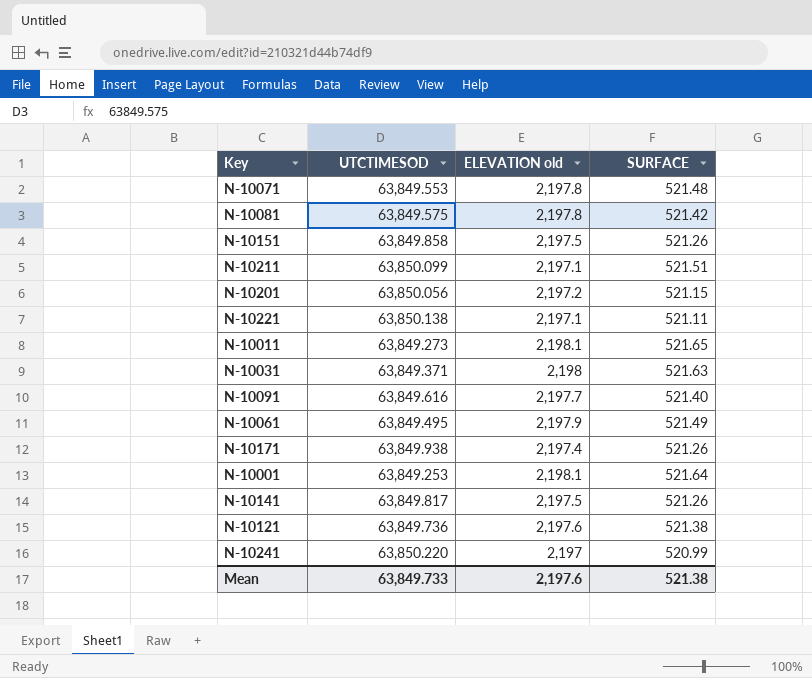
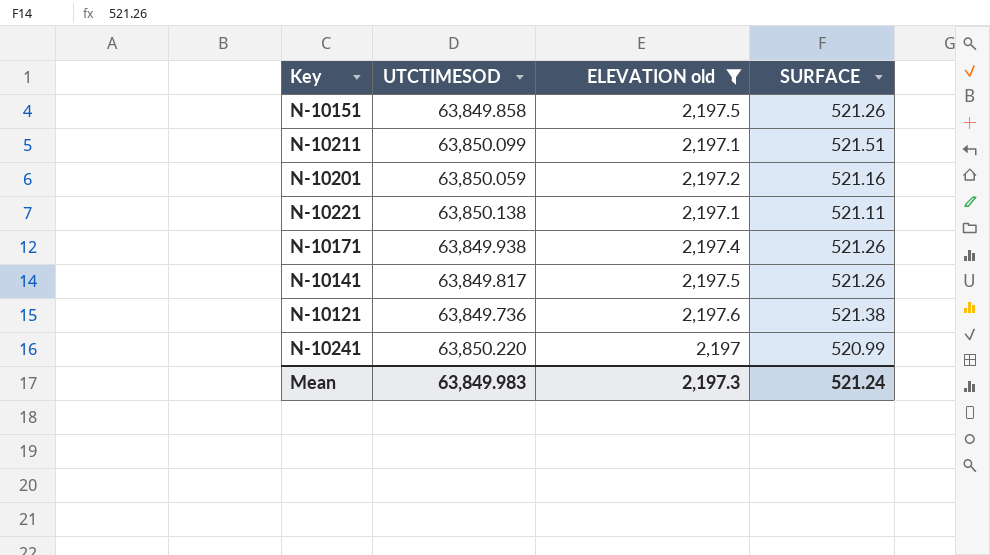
filter: none -> ELEVATION old <= 2,197.6
N-10201 | UTCTIMESOD: 63,850.056 -> 63,850.059
N-10201 | SURFACE: 521.15 -> 521.16
Mean | UTCTIMESOD: 63,849.733 -> 63,849.983
Mean | ELEVATION old: 2,197.6 -> 2,197.3
Mean | SURFACE: 521.38 -> 521.24

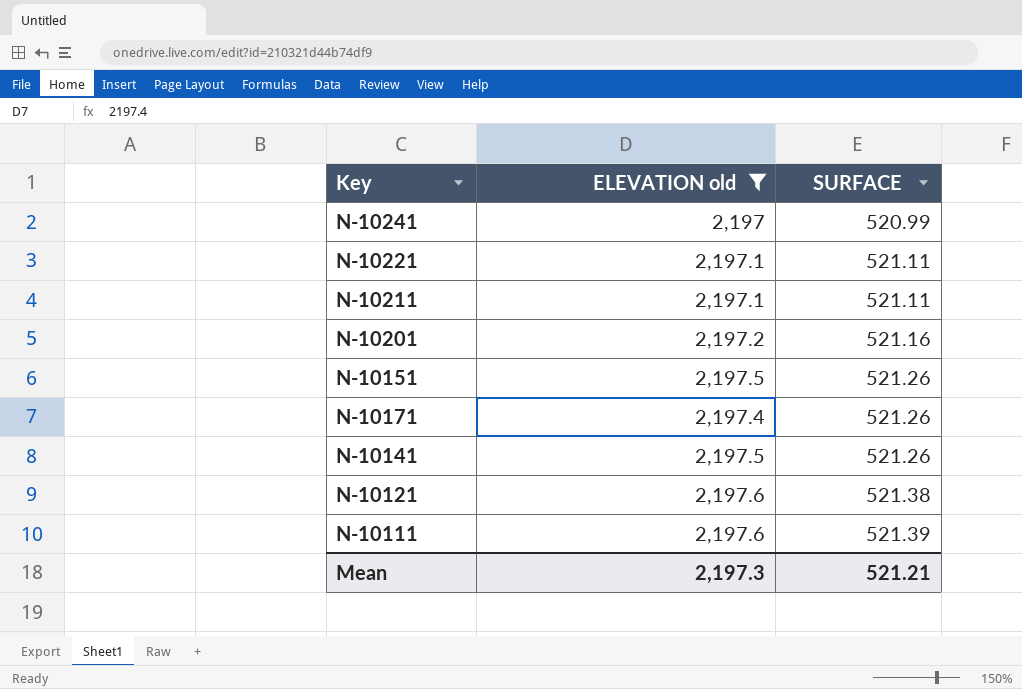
row order: none -> SURFACE ascending
column UTCTIMESOD | position: 2 -> none
N-10211 | SURFACE: 521.51 -> 521.11
row N-10111: none -> 2,197.6 | 521.39
Mean | SURFACE: 521.24 -> 521.21

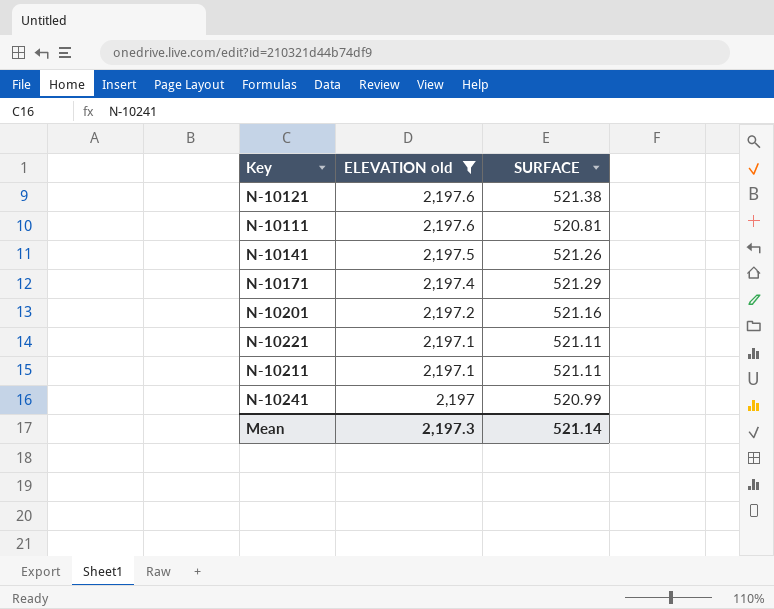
row order: SURFACE ascending -> ELEVATION old descending
row N-10151: 2,197.5 | 521.26 -> none
N-10111 | SURFACE: 521.39 -> 520.81
N-10171 | SURFACE: 521.26 -> 521.29
Mean | SURFACE: 521.21 -> 521.14

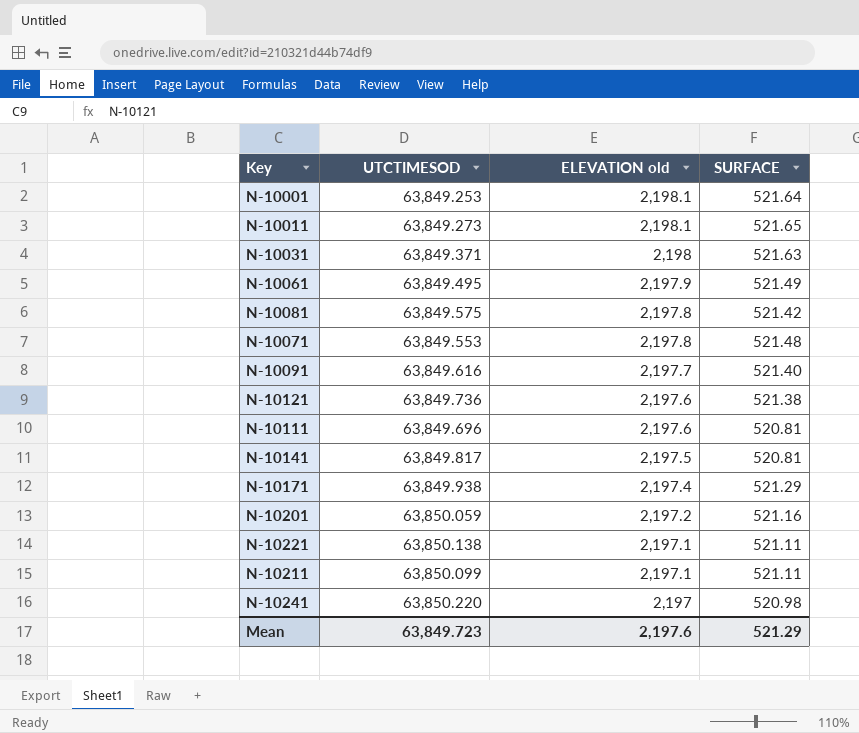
filter: ELEVATION old <= 2,197.6 -> none
column UTCTIMESOD | position: none -> 2
N-10141 | SURFACE: 521.26 -> 520.81
N-10241 | SURFACE: 520.99 -> 520.98
Mean | ELEVATION old: 2,197.3 -> 2,197.6
Mean | SURFACE: 521.14 -> 521.29

